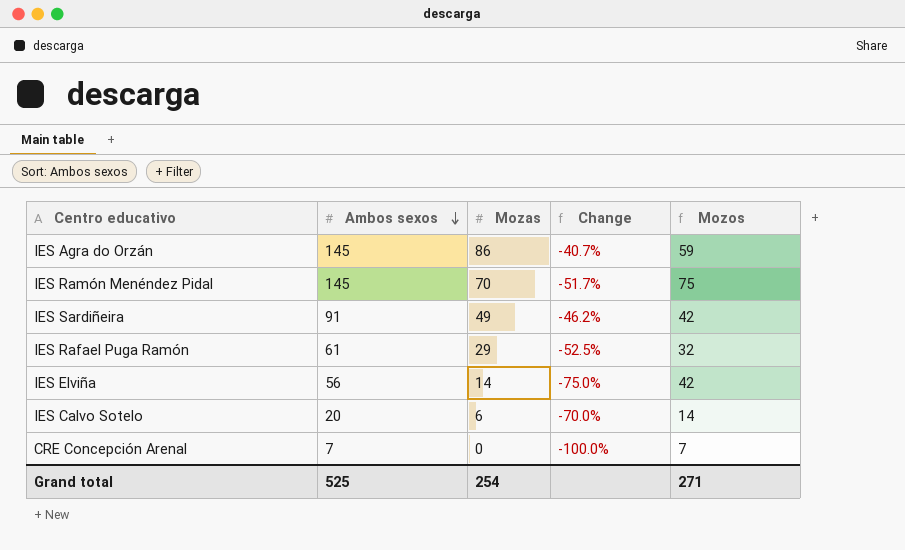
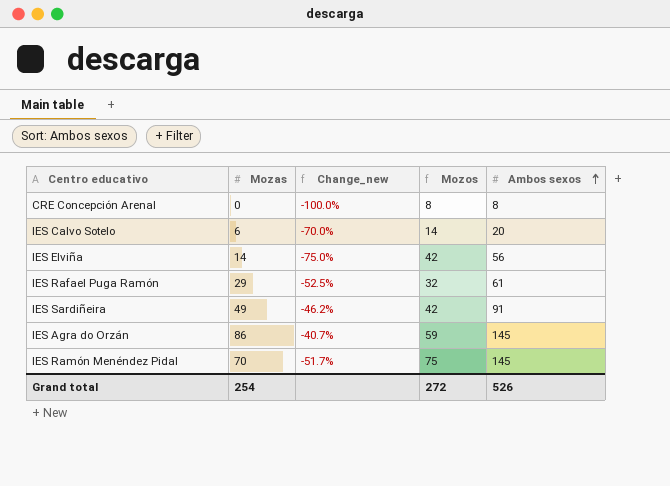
row order: Ambos sexos descending -> Ambos sexos ascending
column name: Change -> Change_new
column Ambos sexos | position: 2 -> 5
CRE Concepción Arenal | Mozos: 7 -> 8
CRE Concepción Arenal | Ambos sexos: 7 -> 8
Grand total | Mozos: 271 -> 272
Grand total | Ambos sexos: 525 -> 526

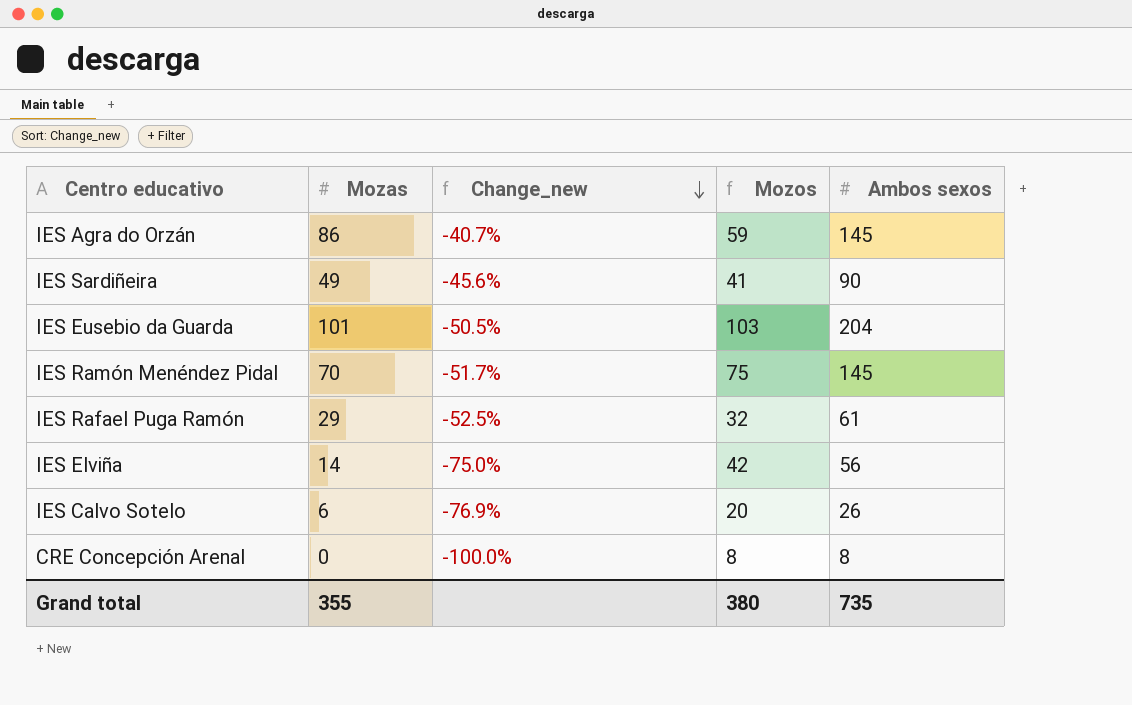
row order: Ambos sexos ascending -> Change_new descending
IES Sardiñeira | Change_new: -46.2% -> -45.6%
IES Sardiñeira | Mozos: 42 -> 41
IES Sardiñeira | Ambos sexos: 91 -> 90
row IES Eusebio da Guarda: none -> 101 | -50.5% | 103 | 204
IES Calvo Sotelo | Change_new: -70.0% -> -76.9%
IES Calvo Sotelo | Mozos: 14 -> 20
IES Calvo Sotelo | Ambos sexos: 20 -> 26
Grand total | Mozas: 254 -> 355
Grand total | Mozos: 272 -> 380
Grand total | Ambos sexos: 526 -> 735

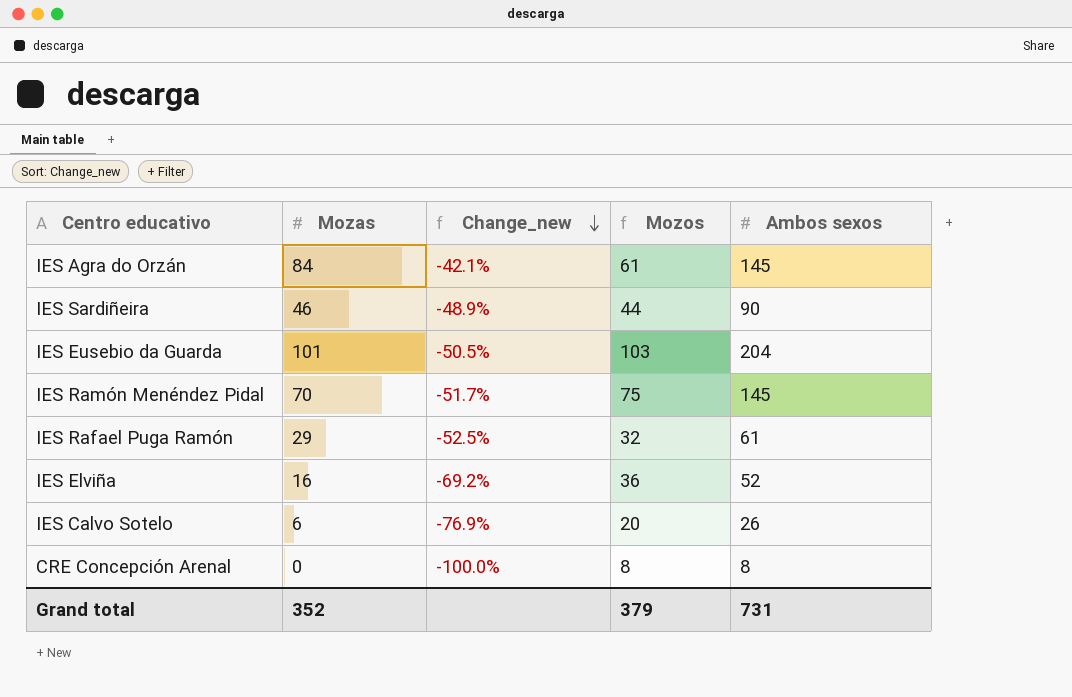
IES Agra do Orzán | Mozas: 86 -> 84
IES Agra do Orzán | Change_new: -40.7% -> -42.1%
IES Agra do Orzán | Mozos: 59 -> 61
IES Sardiñeira | Mozas: 49 -> 46
IES Sardiñeira | Change_new: -45.6% -> -48.9%
IES Sardiñeira | Mozos: 41 -> 44
IES Elviña | Mozas: 14 -> 16
IES Elviña | Change_new: -75.0% -> -69.2%
IES Elviña | Mozos: 42 -> 36
IES Elviña | Ambos sexos: 56 -> 52
Grand total | Mozas: 355 -> 352
Grand total | Mozos: 380 -> 379
Grand total | Ambos sexos: 735 -> 731

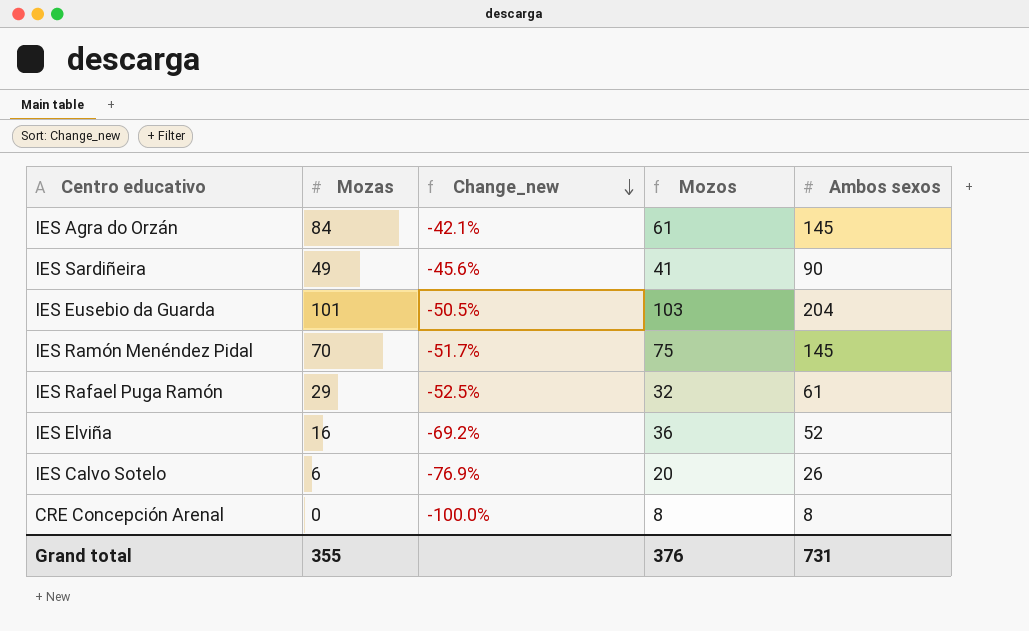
IES Sardiñeira | Mozas: 46 -> 49
IES Sardiñeira | Change_new: -48.9% -> -45.6%
IES Sardiñeira | Mozos: 44 -> 41
Grand total | Mozas: 352 -> 355
Grand total | Mozos: 379 -> 376

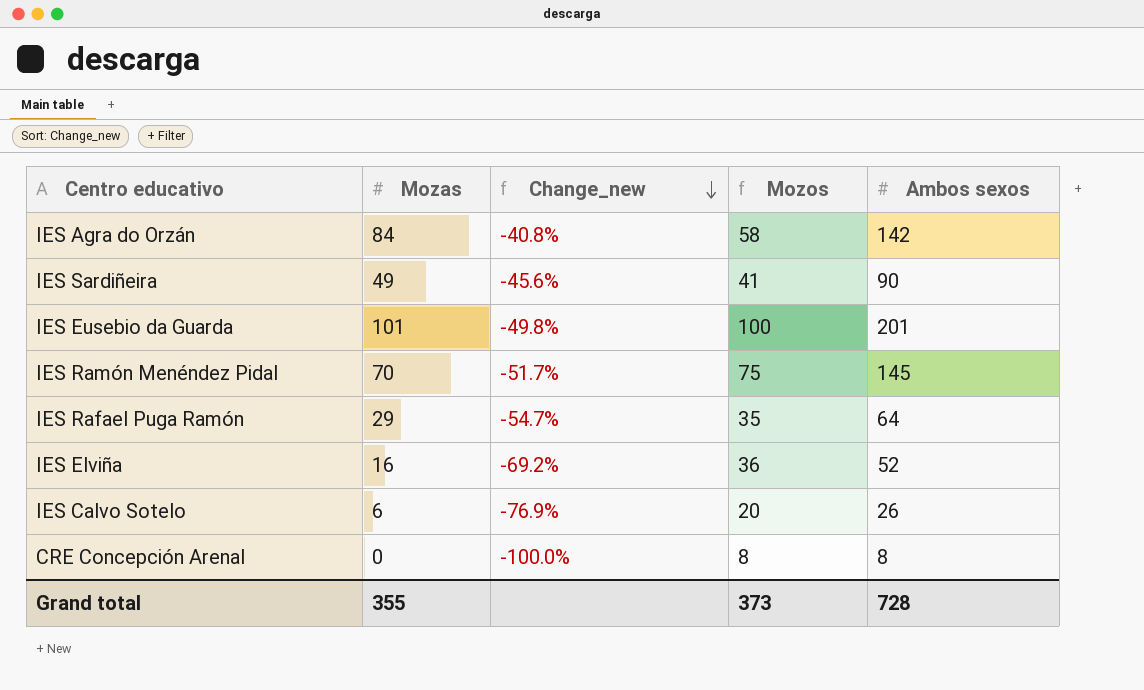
IES Agra do Orzán | Change_new: -42.1% -> -40.8%
IES Agra do Orzán | Mozos: 61 -> 58
IES Agra do Orzán | Ambos sexos: 145 -> 142
IES Eusebio da Guarda | Change_new: -50.5% -> -49.8%
IES Eusebio da Guarda | Mozos: 103 -> 100
IES Eusebio da Guarda | Ambos sexos: 204 -> 201
IES Rafael Puga Ramón | Change_new: -52.5% -> -54.7%
IES Rafael Puga Ramón | Mozos: 32 -> 35
IES Rafael Puga Ramón | Ambos sexos: 61 -> 64
Grand total | Mozos: 376 -> 373
Grand total | Ambos sexos: 731 -> 728

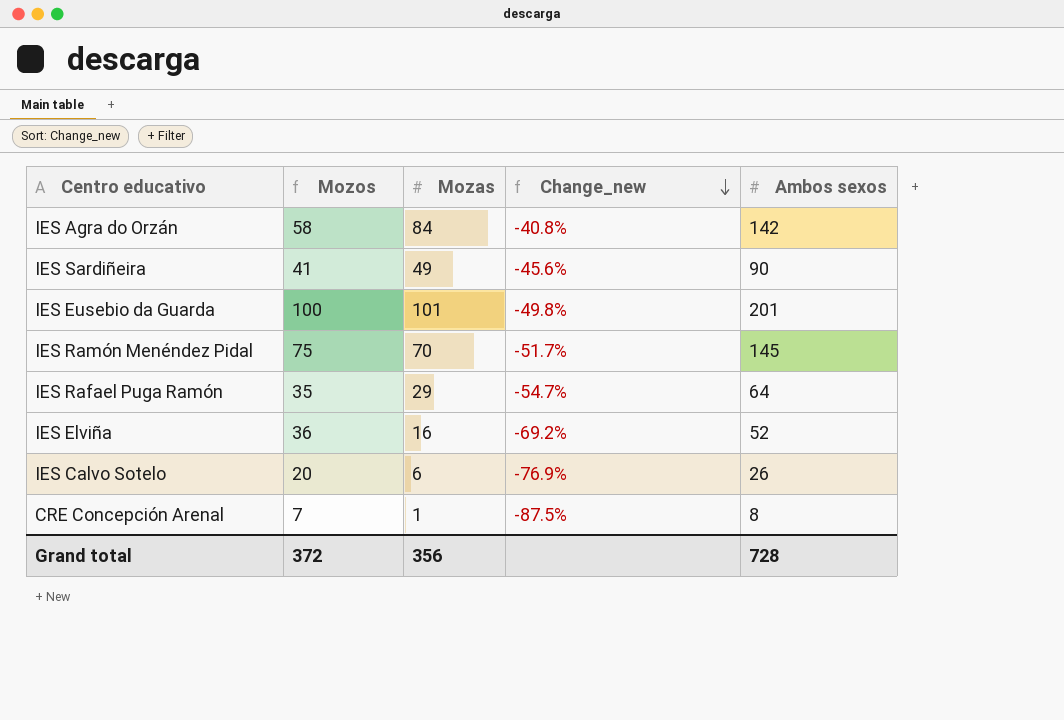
column Mozos | position: 4 -> 2
CRE Concepción Arenal | Mozos: 8 -> 7
CRE Concepción Arenal | Mozas: 0 -> 1
CRE Concepción Arenal | Change_new: -100.0% -> -87.5%
Grand total | Mozos: 373 -> 372
Grand total | Mozas: 355 -> 356

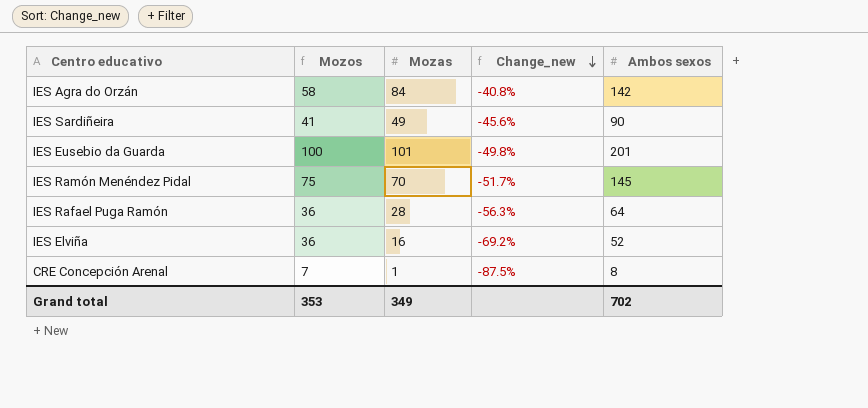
row IES Calvo Sotelo: 20 | 6 | -76.9% | 26 -> none
IES Rafael Puga Ramón | Mozos: 35 -> 36
IES Rafael Puga Ramón | Mozas: 29 -> 28
IES Rafael Puga Ramón | Change_new: -54.7% -> -56.3%
Grand total | Mozos: 372 -> 353
Grand total | Mozas: 356 -> 349
Grand total | Ambos sexos: 728 -> 702

